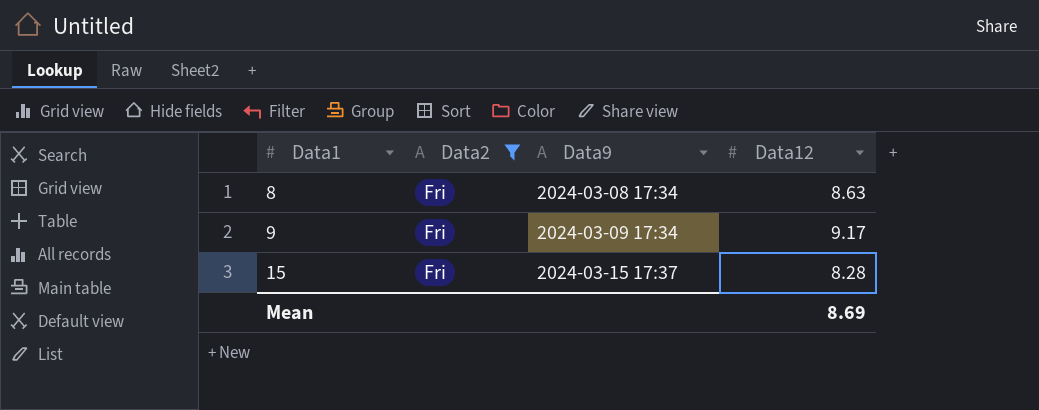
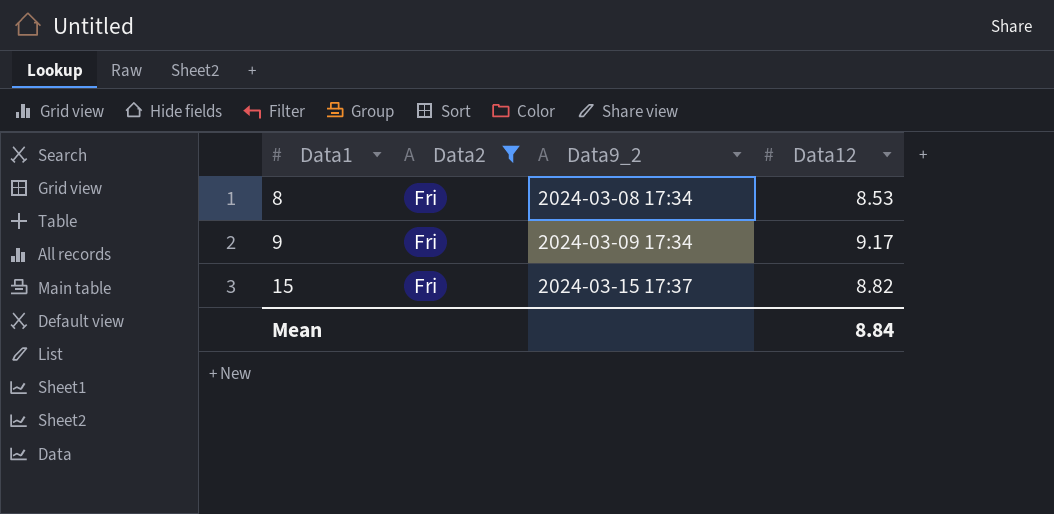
column name: Data9 -> Data9_2
8 | Data12: 8.63 -> 8.53
15 | Data12: 8.28 -> 8.82
Mean | Data12: 8.69 -> 8.84

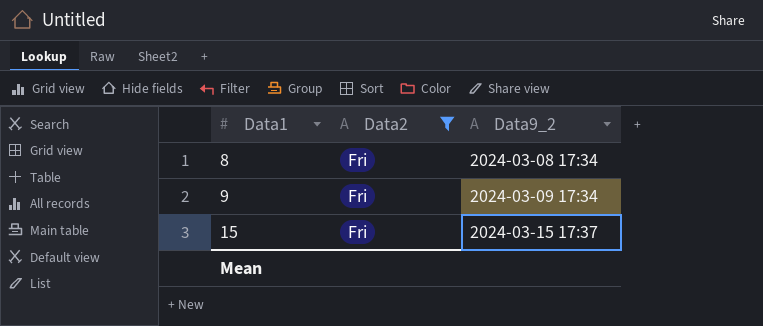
column Data12 | position: 4 -> none

